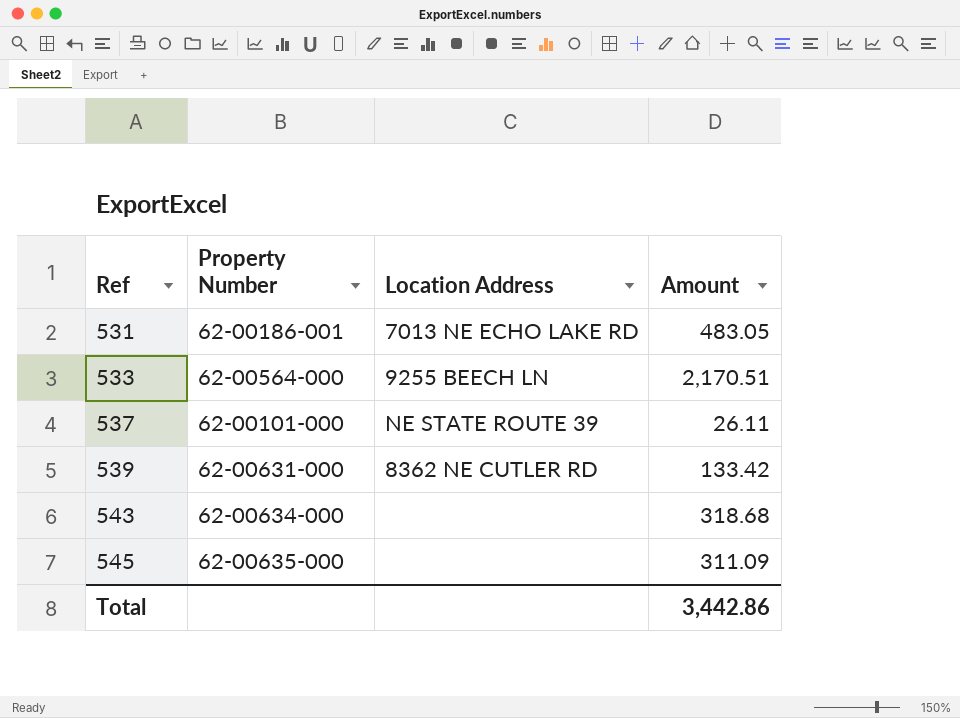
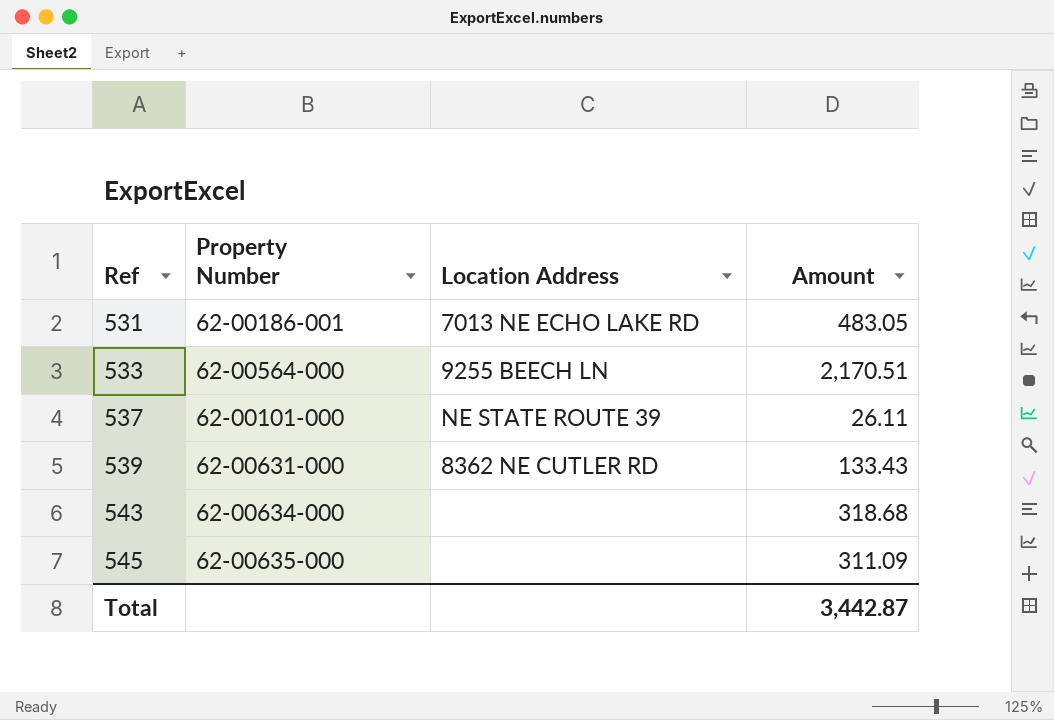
539 | Amount: 133.42 -> 133.43
Total | Amount: 3,442.86 -> 3,442.87

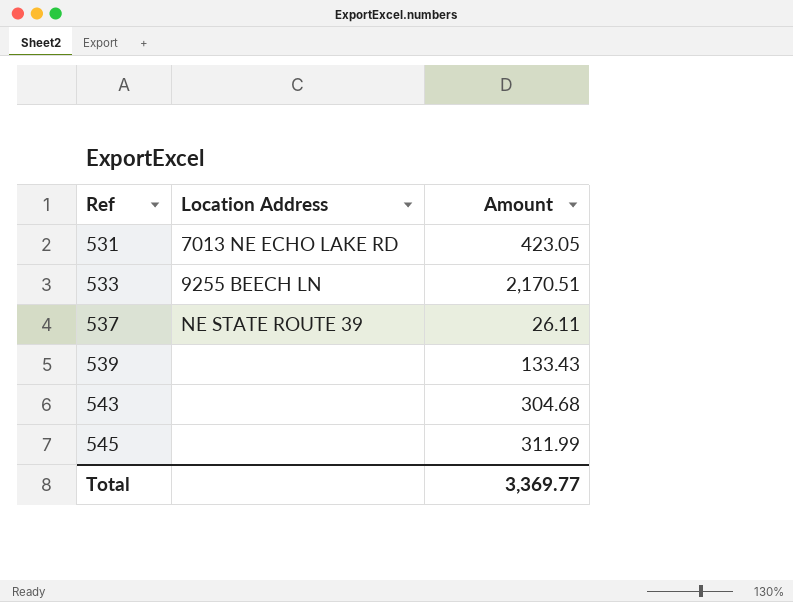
column Property Number | position: 2 -> none
531 | Amount: 483.05 -> 423.05
539 | Location Address: 8362 NE CUTLER RD -> none
543 | Amount: 318.68 -> 304.68
545 | Amount: 311.09 -> 311.99
Total | Amount: 3,442.87 -> 3,369.77

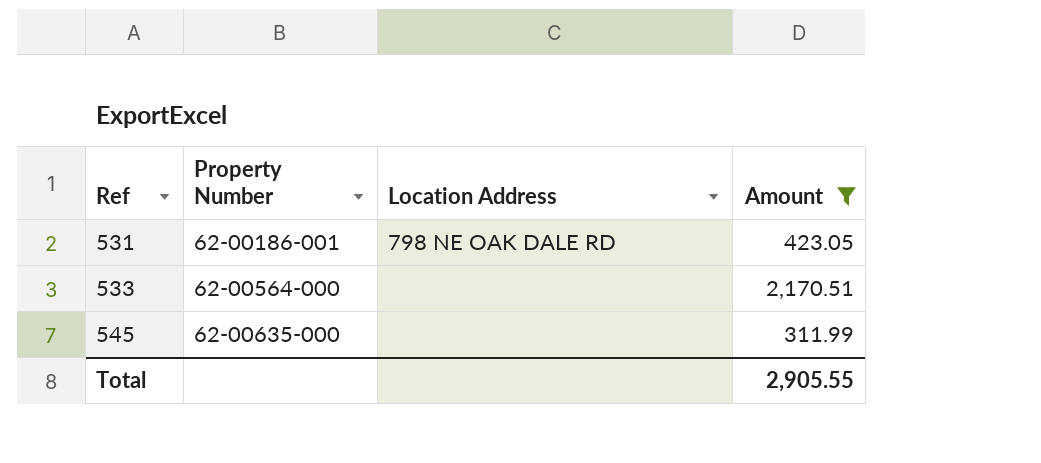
filter: none -> Amount >= 311.99
column Property Number | position: none -> 2
531 | Location Address: 7013 NE ECHO LAKE RD -> 798 NE OAK DALE RD
533 | Location Address: 9255 BEECH LN -> none
Total | Amount: 3,369.77 -> 2,905.55

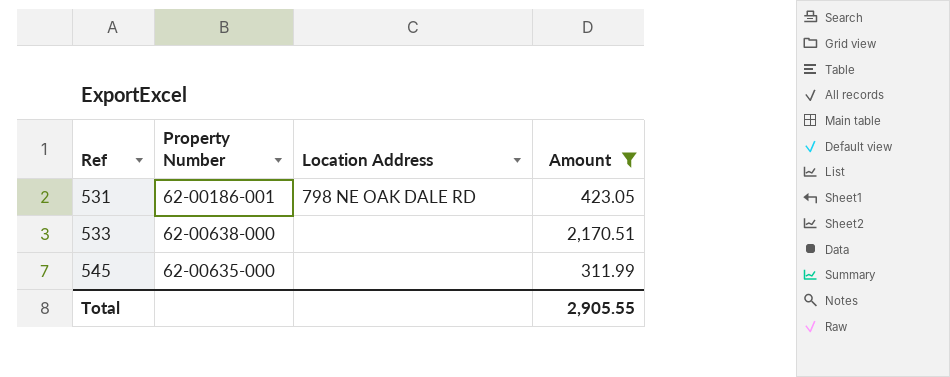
533 | Property Number: 62-00564-000 -> 62-00638-000

